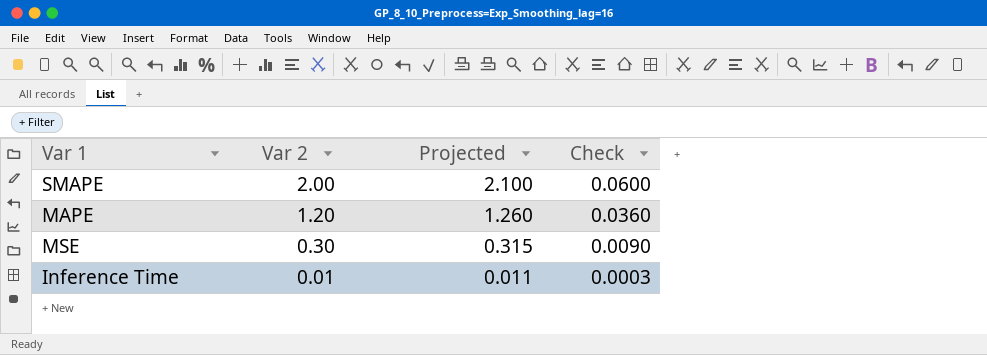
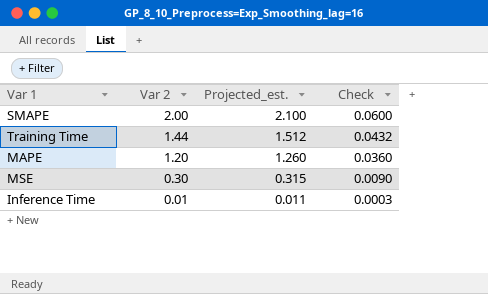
column name: Projected -> Projected_est.
row Training Time: none -> 1.44 | 1.512 | 0.0432

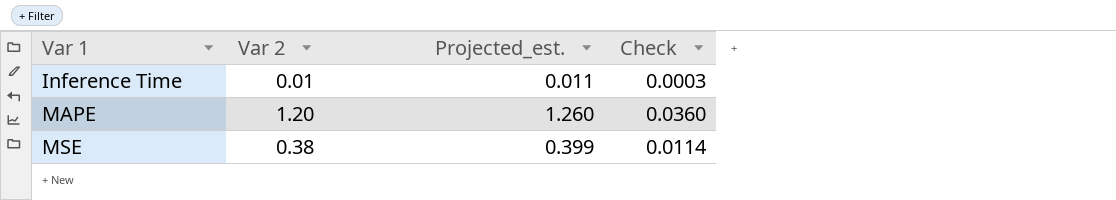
row order: Var 2 descending -> Var 1 ascending
row SMAPE: 2.00 | 2.100 | 0.0600 -> none
row Training Time: 1.44 | 1.512 | 0.0432 -> none
MSE | Var 2: 0.30 -> 0.38
MSE | Projected_est.: 0.315 -> 0.399
MSE | Check: 0.0090 -> 0.0114

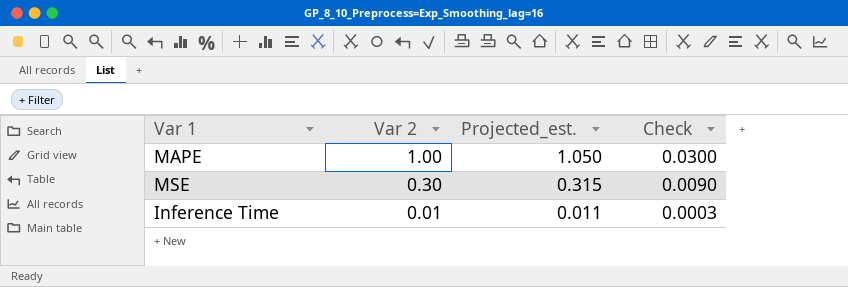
row order: Var 1 ascending -> Var 2 descending
MAPE | Var 2: 1.20 -> 1.00
MAPE | Projected_est.: 1.260 -> 1.050
MAPE | Check: 0.0360 -> 0.0300
MSE | Var 2: 0.38 -> 0.30
MSE | Projected_est.: 0.399 -> 0.315
MSE | Check: 0.0114 -> 0.0090

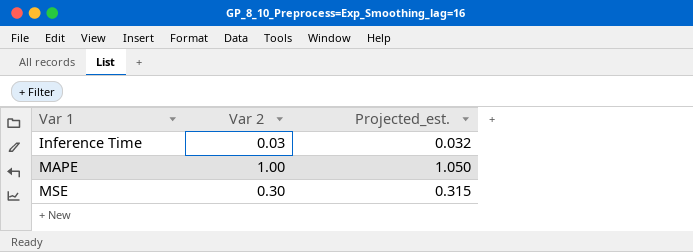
row order: Var 2 descending -> Var 1 ascending
column Check | formula: [Var 2] * 0.03 -> none
Inference Time | Var 2: 0.01 -> 0.03
Inference Time | Projected_est.: 0.011 -> 0.032

